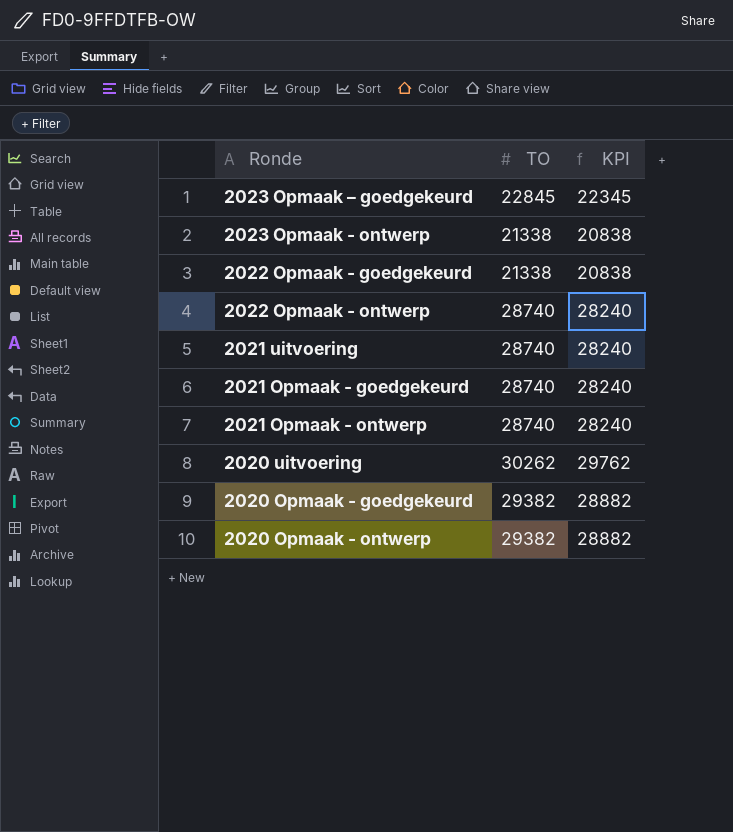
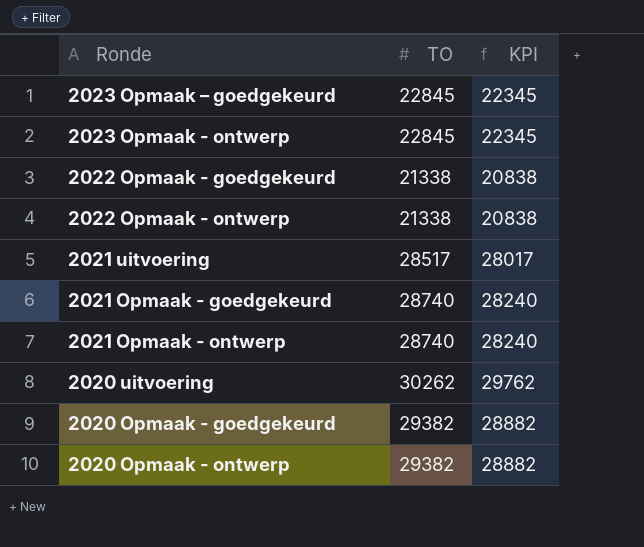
2023 Opmaak - ontwerp | TO: 21338 -> 22845
2023 Opmaak - ontwerp | KPI: 20838 -> 22345
2022 Opmaak - ontwerp | TO: 28740 -> 21338
2022 Opmaak - ontwerp | KPI: 28240 -> 20838
2021 uitvoering | TO: 28740 -> 28517
2021 uitvoering | KPI: 28240 -> 28017

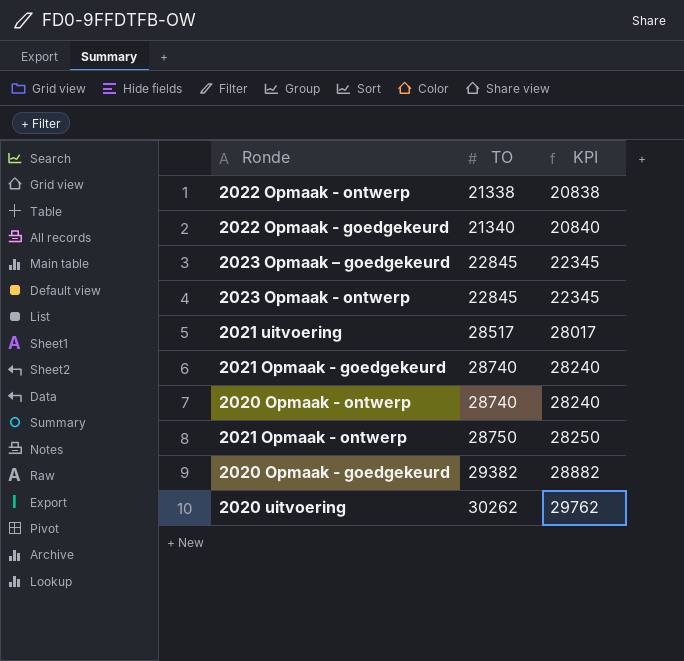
row order: none -> TO ascending
2022 Opmaak - goedgekeurd | TO: 21338 -> 21340
2022 Opmaak - goedgekeurd | KPI: 20838 -> 20840
2020 Opmaak - ontwerp | TO: 29382 -> 28740
2020 Opmaak - ontwerp | KPI: 28882 -> 28240
2021 Opmaak - ontwerp | TO: 28740 -> 28750
2021 Opmaak - ontwerp | KPI: 28240 -> 28250

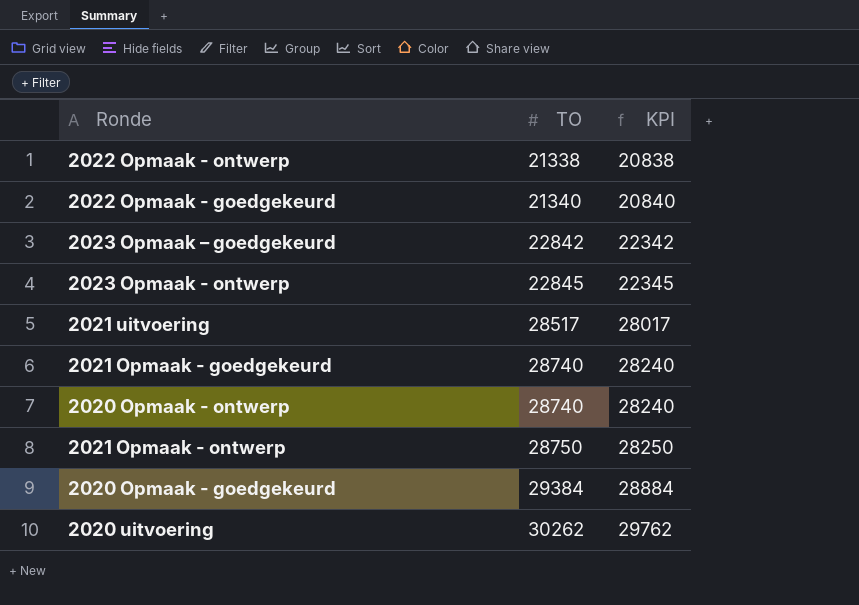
2023 Opmaak – goedgekeurd | TO: 22845 -> 22842
2023 Opmaak – goedgekeurd | KPI: 22345 -> 22342
2020 Opmaak - goedgekeurd | TO: 29382 -> 29384
2020 Opmaak - goedgekeurd | KPI: 28882 -> 28884

